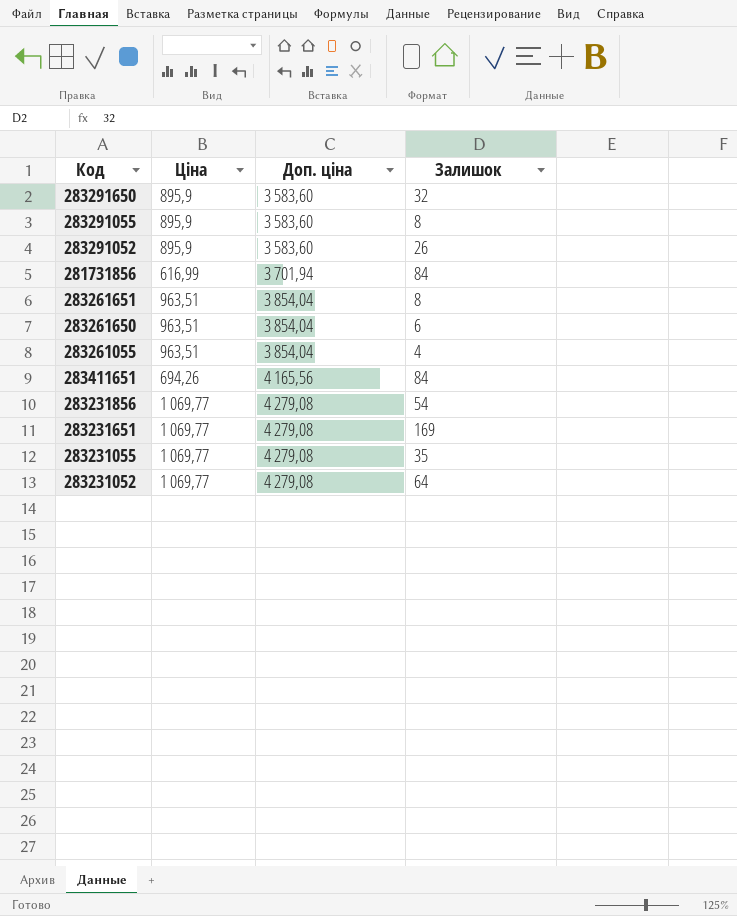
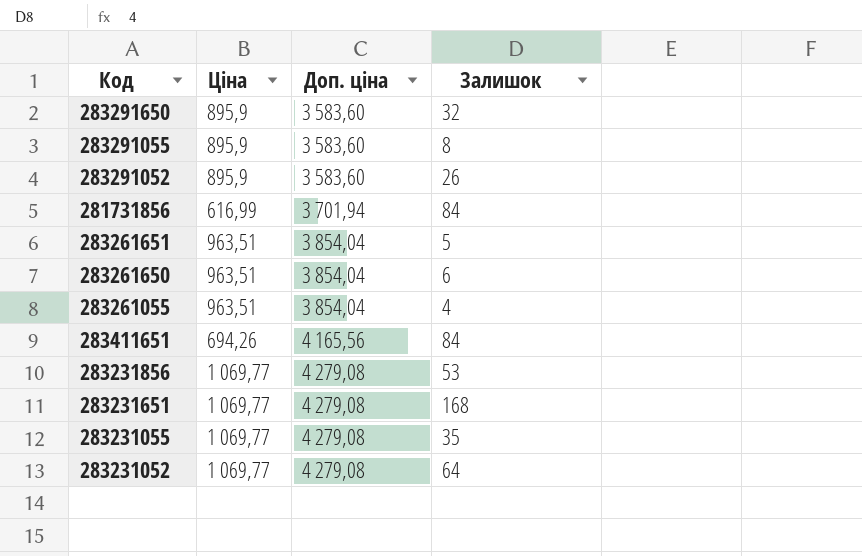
283261651 | Залишок: 8 -> 5
283231856 | Залишок: 54 -> 53
283231651 | Залишок: 169 -> 168

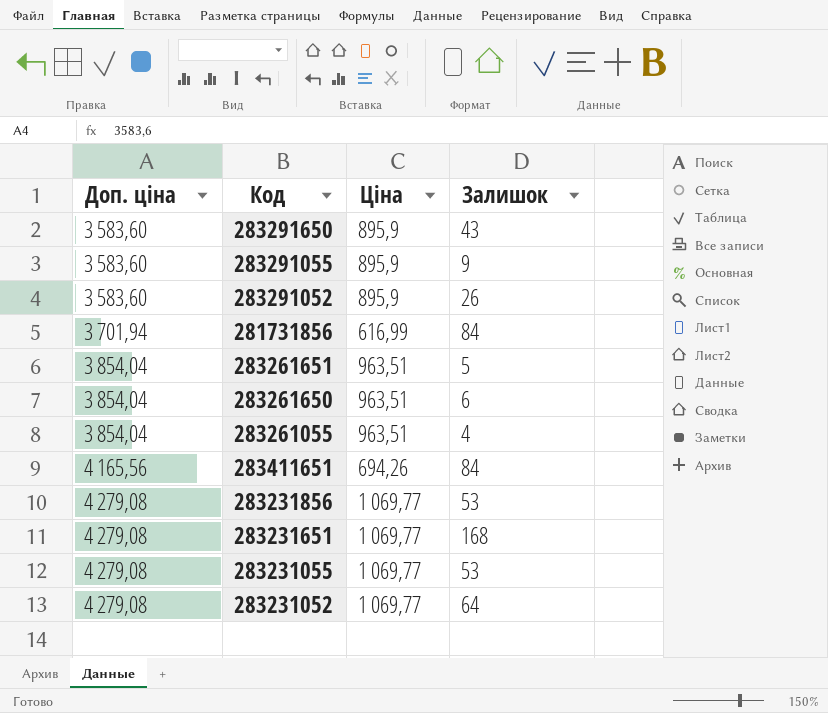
column Доп. ціна | position: 3 -> 1
283291650 | Залишок: 32 -> 43
283291055 | Залишок: 8 -> 9
283231055 | Залишок: 35 -> 53

